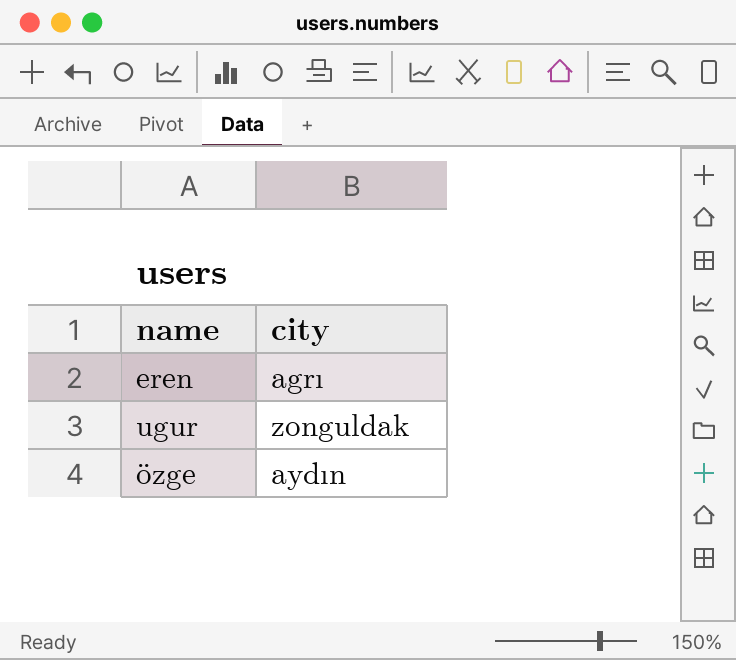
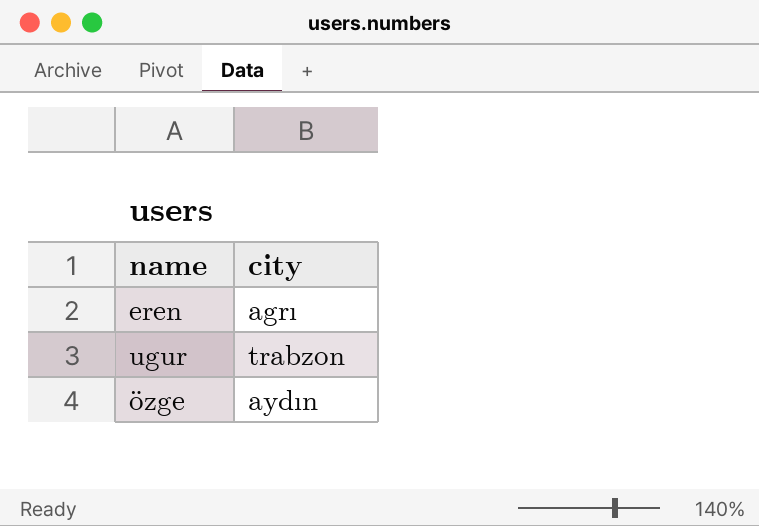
ugur | city: zonguldak -> trabzon

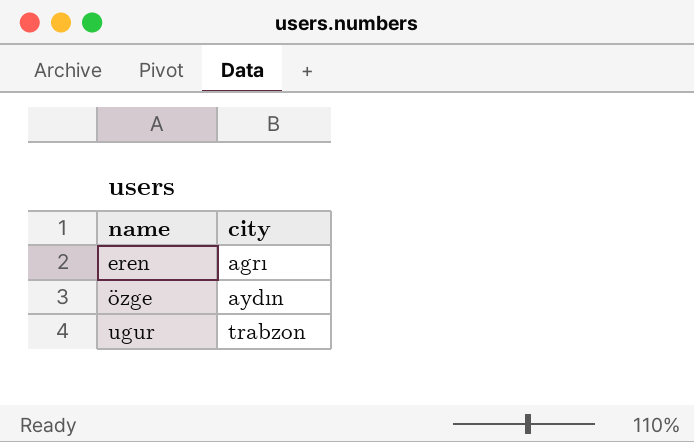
row order: none -> name ascending

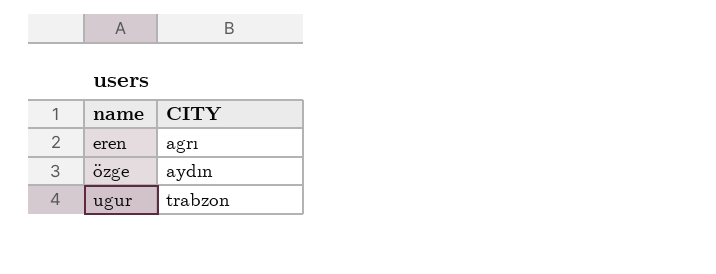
column name: city -> CITY

